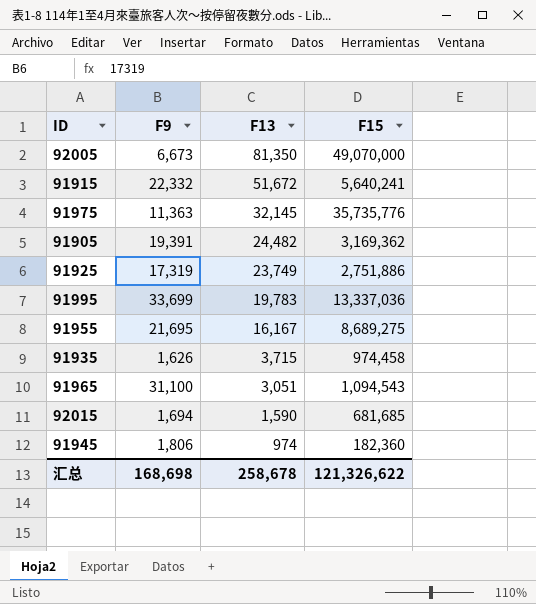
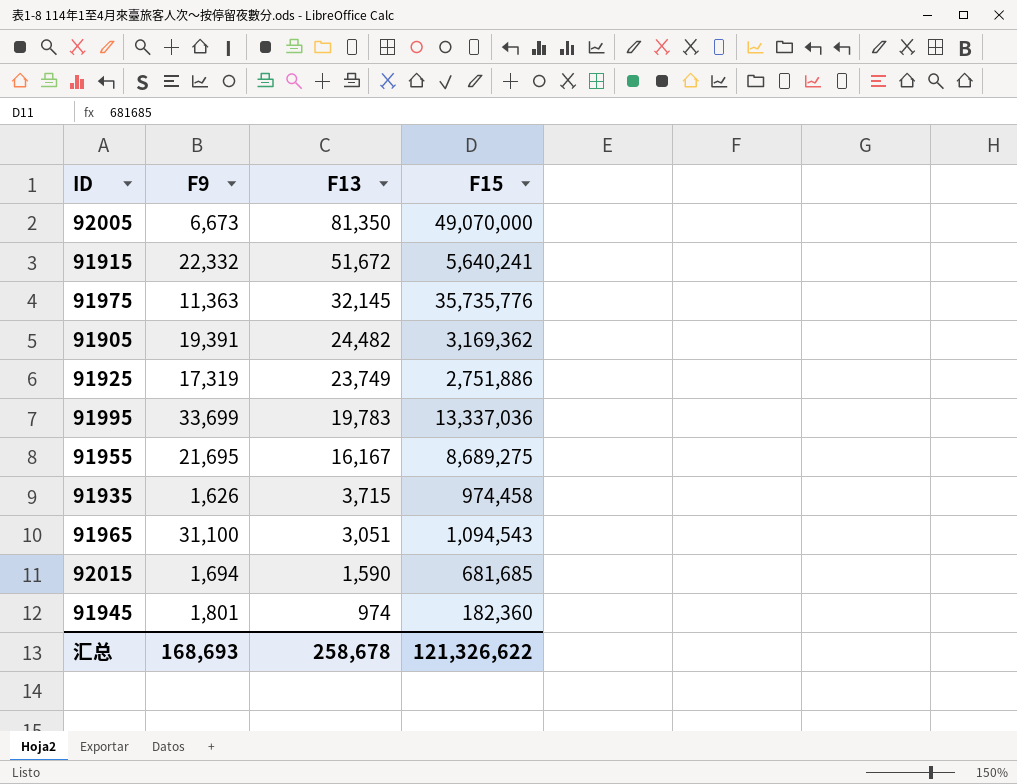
91945 | F9: 1,806 -> 1,801
汇总 | F9: 168,698 -> 168,693

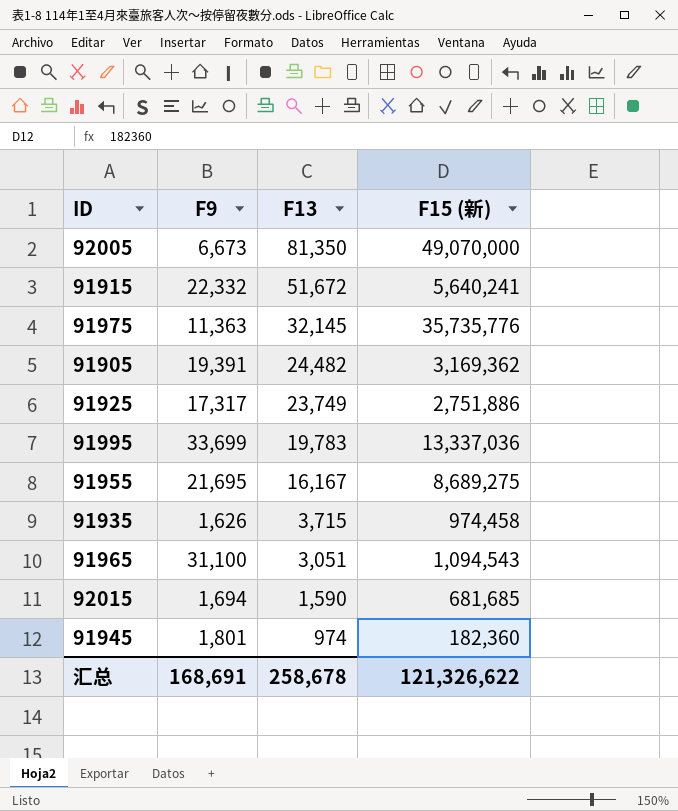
column name: F15 -> F15 (新)
91925 | F9: 17,319 -> 17,317
汇总 | F9: 168,693 -> 168,691

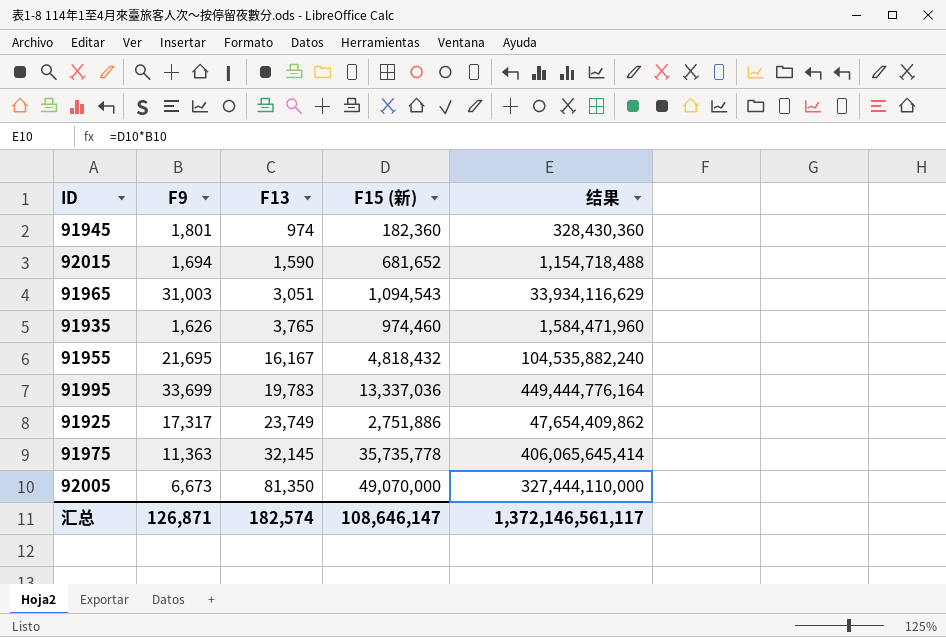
row order: F13 descending -> F13 ascending
column 结果 | formula: none -> [F9] * [F15 (新)]
row 91915: 22,332 | 51,672 | 5,640,241 -> none
row 91905: 19,391 | 24,482 | 3,169,362 -> none
92015 | F15 (新): 681,685 -> 681,652
91965 | F9: 31,100 -> 31,003
91935 | F13: 3,715 -> 3,765
91935 | F15 (新): 974,458 -> 974,460
91955 | F15 (新): 8,689,275 -> 4,818,432
91975 | F15 (新): 35,735,776 -> 35,735,778
汇总 | F9: 168,691 -> 126,871
汇总 | F13: 258,678 -> 182,574
汇总 | F15 (新): 121,326,622 -> 108,646,147

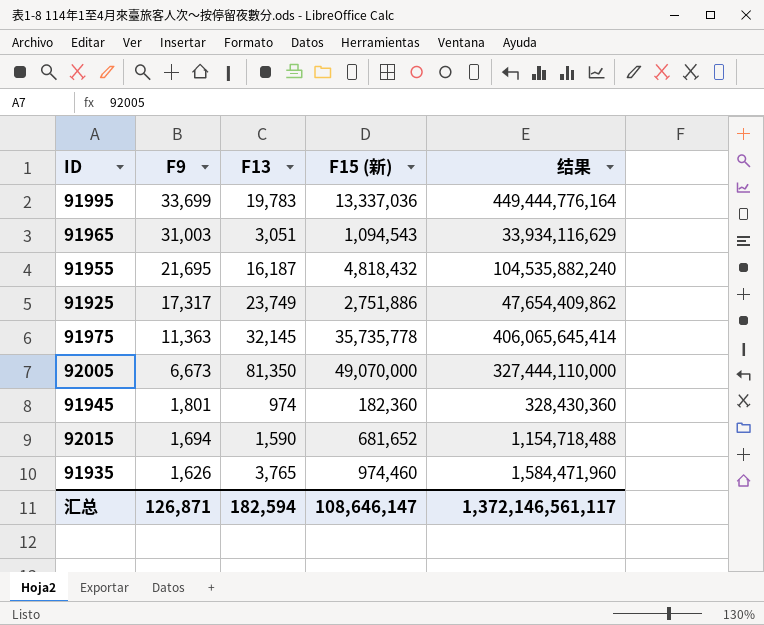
row order: F13 ascending -> F9 descending
91955 | F13: 16,167 -> 16,187
汇总 | F13: 182,574 -> 182,594

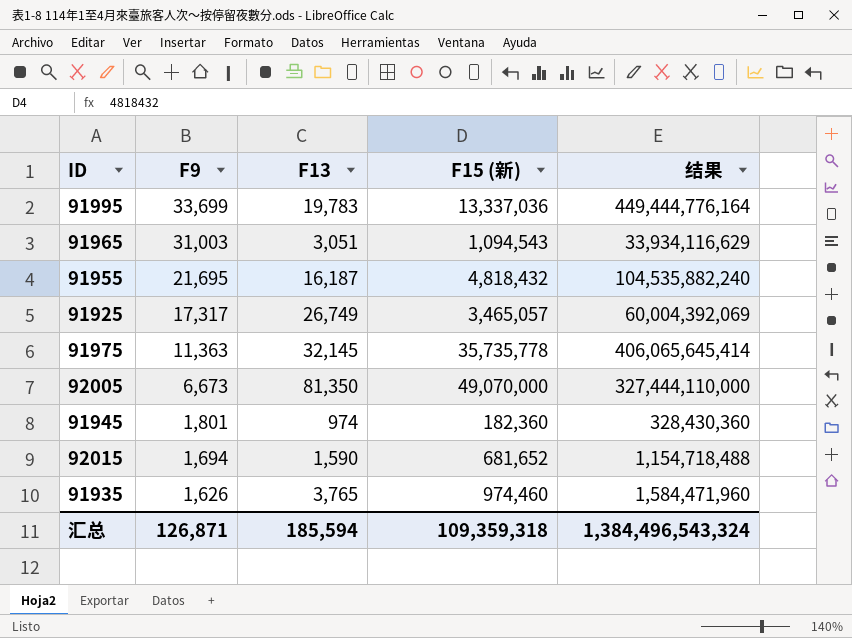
91925 | F13: 23,749 -> 26,749
91925 | F15 (新): 2,751,886 -> 3,465,057
91925 | 结果: 47,654,409,862 -> 60,004,392,069
汇总 | F13: 182,594 -> 185,594
汇总 | F15 (新): 108,646,147 -> 109,359,318
汇总 | 结果: 1,372,146,561,117 -> 1,384,496,543,324

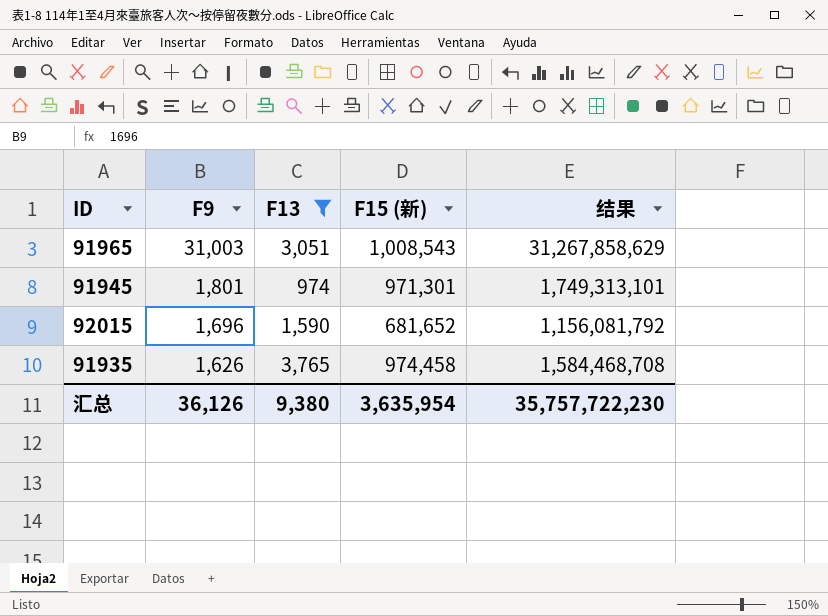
filter: none -> F13 <= 3,765
91965 | F15 (新): 1,094,543 -> 1,008,543
91965 | 结果: 33,934,116,629 -> 31,267,858,629
91945 | F15 (新): 182,360 -> 971,301
91945 | 结果: 328,430,360 -> 1,749,313,101
92015 | F9: 1,694 -> 1,696
92015 | 结果: 1,154,718,488 -> 1,156,081,792
91935 | F15 (新): 974,460 -> 974,458
91935 | 结果: 1,584,471,960 -> 1,584,468,708
汇总 | F9: 126,871 -> 36,126
汇总 | F13: 185,594 -> 9,380
汇总 | F15 (新): 109,359,318 -> 3,635,954
汇总 | 结果: 1,384,496,543,324 -> 35,757,722,230

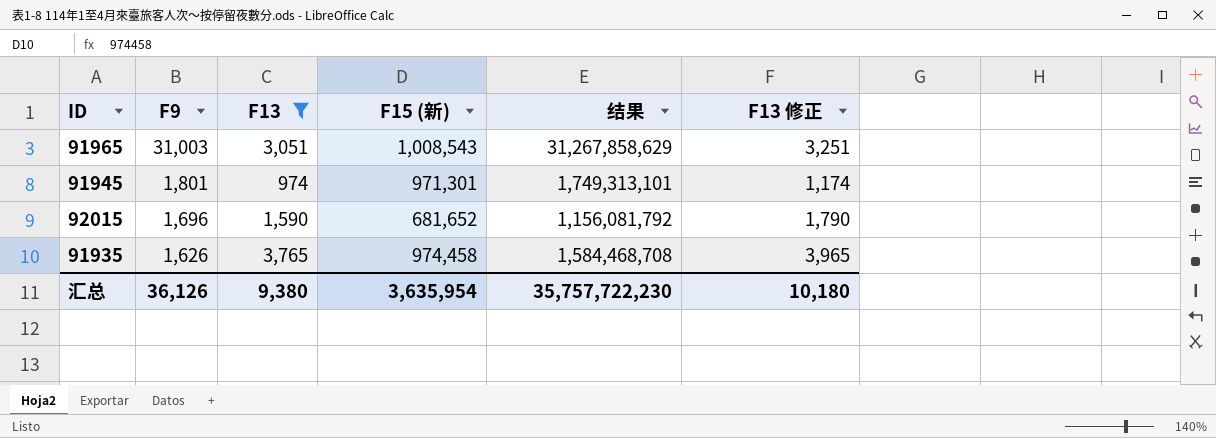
column F13 修正 | formula: none -> [F13] + 200

